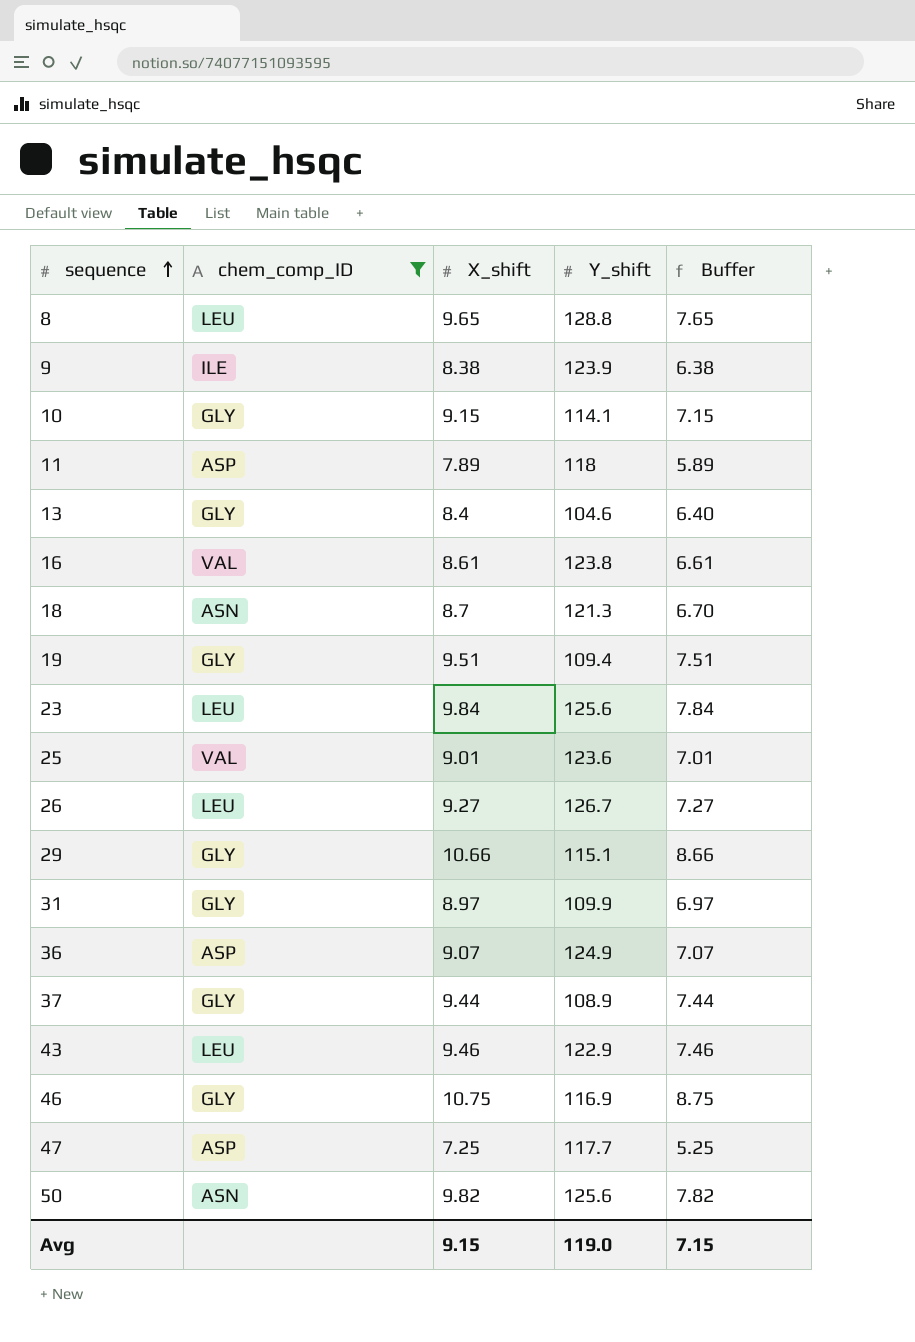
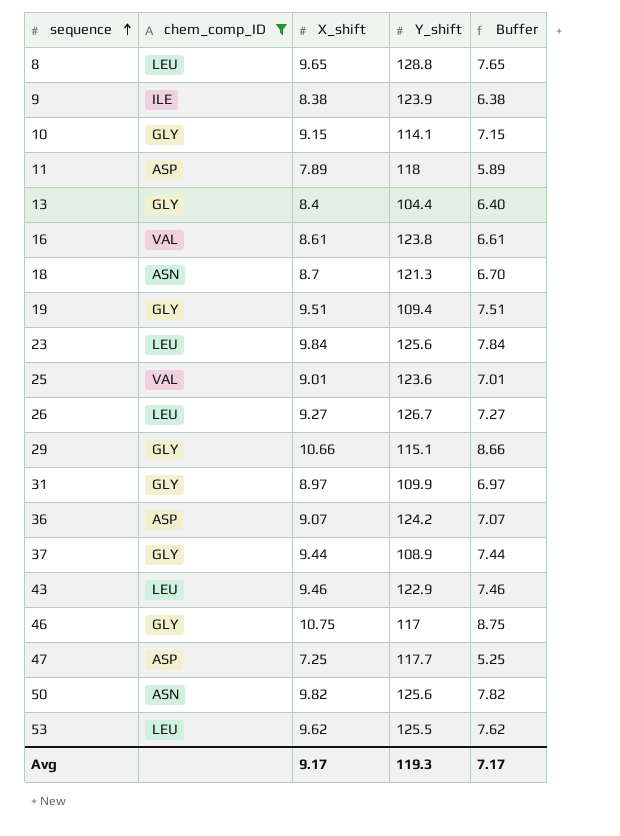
13 | Y_shift: 104.6 -> 104.4
36 | Y_shift: 124.9 -> 124.2
46 | Y_shift: 116.9 -> 117
row 53: none -> LEU | 9.62 | 125.5 | 7.62
Avg | X_shift: 9.15 -> 9.17
Avg | Y_shift: 119.0 -> 119.3
Avg | Buffer: 7.15 -> 7.17

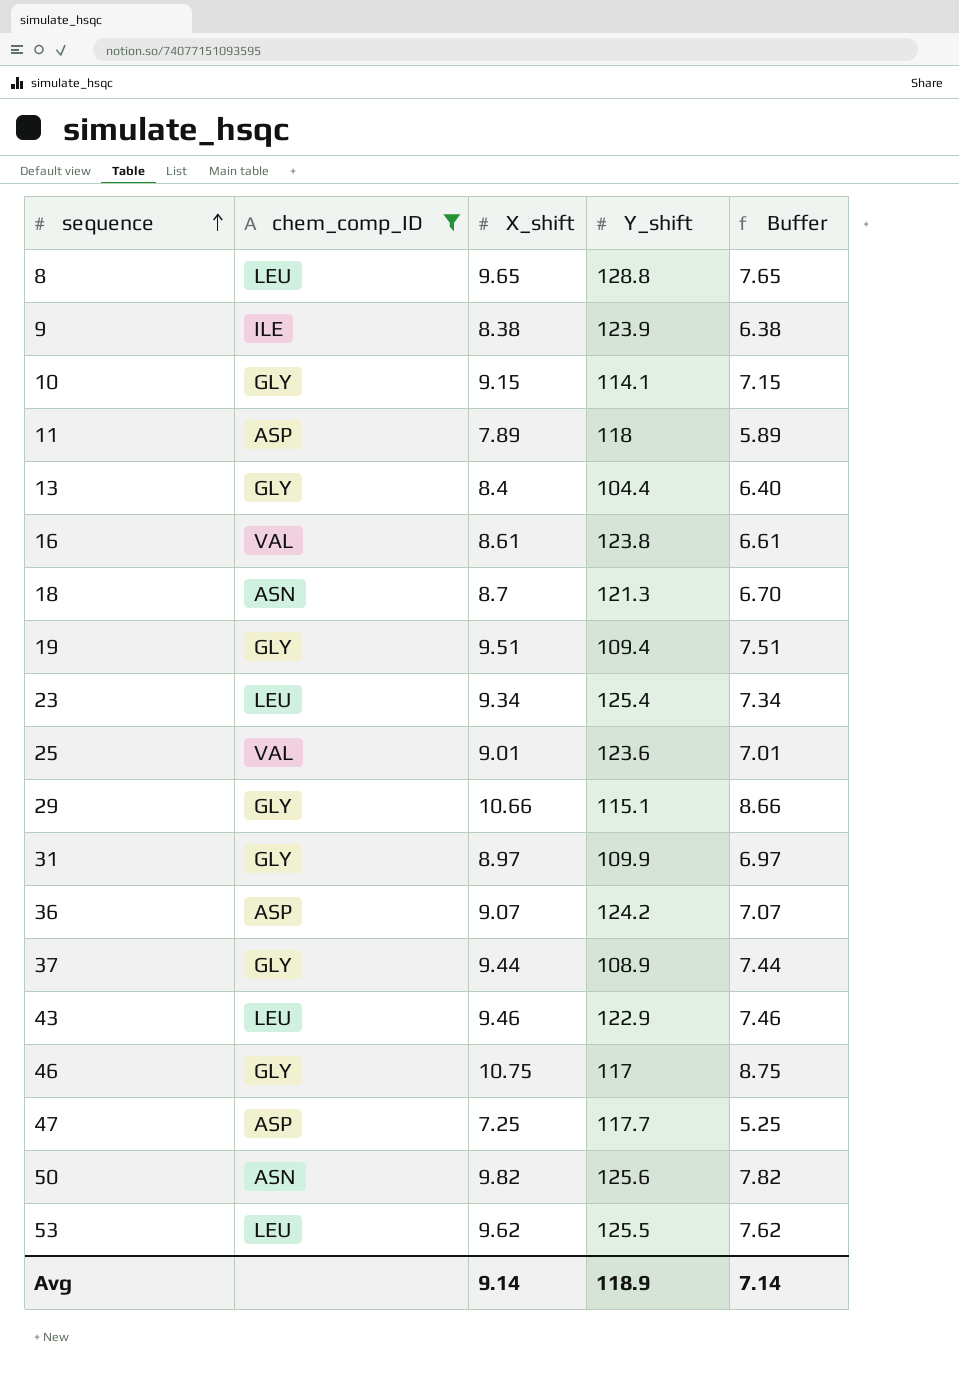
row 26: LEU | 9.27 | 126.7 | 7.27 -> none
23 | X_shift: 9.84 -> 9.34
23 | Y_shift: 125.6 -> 125.4
23 | Buffer: 7.84 -> 7.34
Avg | X_shift: 9.17 -> 9.14
Avg | Y_shift: 119.3 -> 118.9
Avg | Buffer: 7.17 -> 7.14

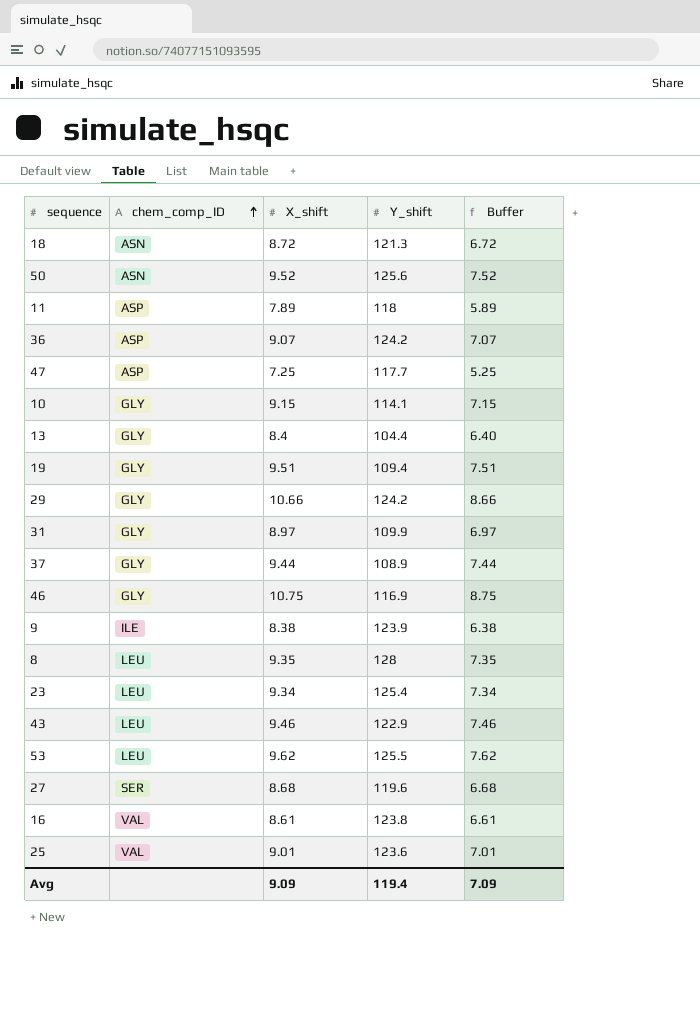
filter: chem_comp_ID != SER -> none
row order: sequence ascending -> chem_comp_ID ascending
18 | X_shift: 8.7 -> 8.72
18 | Buffer: 6.70 -> 6.72
50 | X_shift: 9.82 -> 9.52
50 | Buffer: 7.82 -> 7.52
29 | Y_shift: 115.1 -> 124.2
46 | Y_shift: 117 -> 116.9
8 | X_shift: 9.65 -> 9.35
8 | Y_shift: 128.8 -> 128
8 | Buffer: 7.65 -> 7.35
Avg | X_shift: 9.14 -> 9.09
Avg | Y_shift: 118.9 -> 119.4
Avg | Buffer: 7.14 -> 7.09

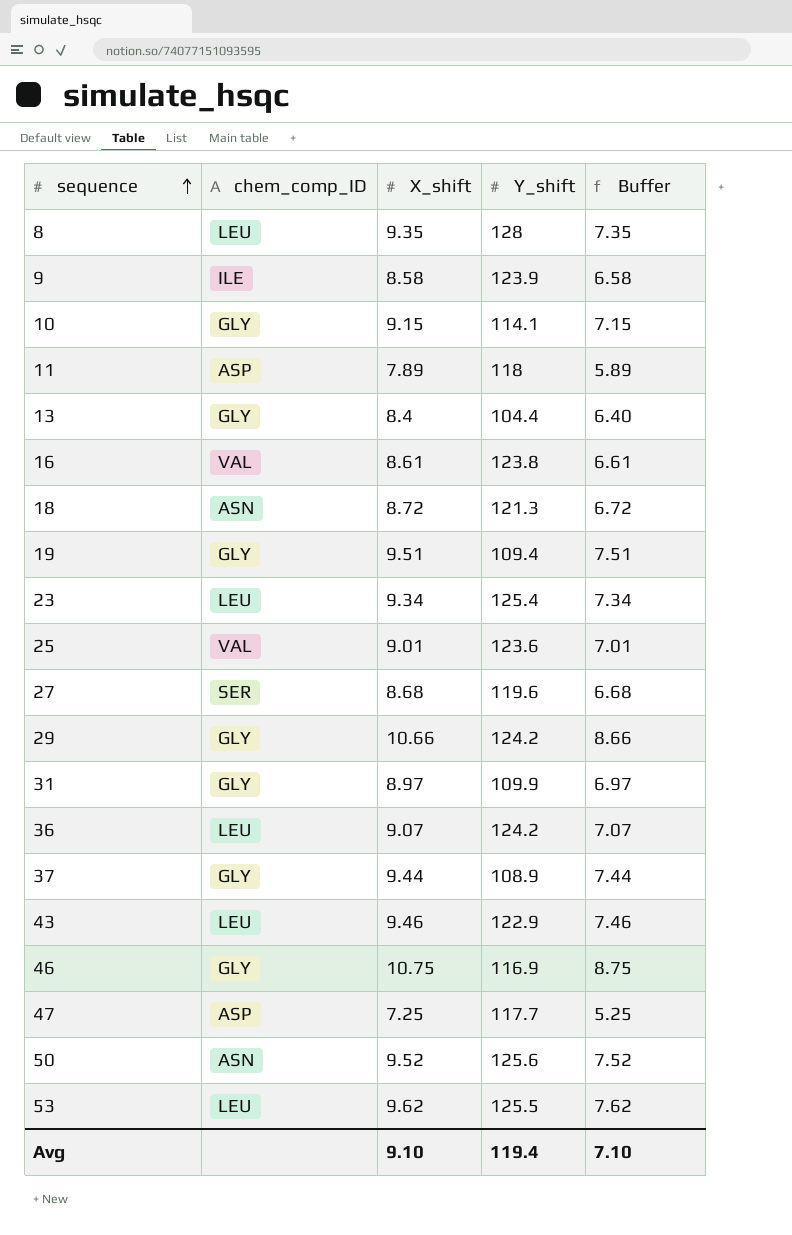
row order: chem_comp_ID ascending -> sequence ascending
9 | X_shift: 8.38 -> 8.58
9 | Buffer: 6.38 -> 6.58
36 | chem_comp_ID: ASP -> LEU
Avg | X_shift: 9.09 -> 9.10
Avg | Buffer: 7.09 -> 7.10

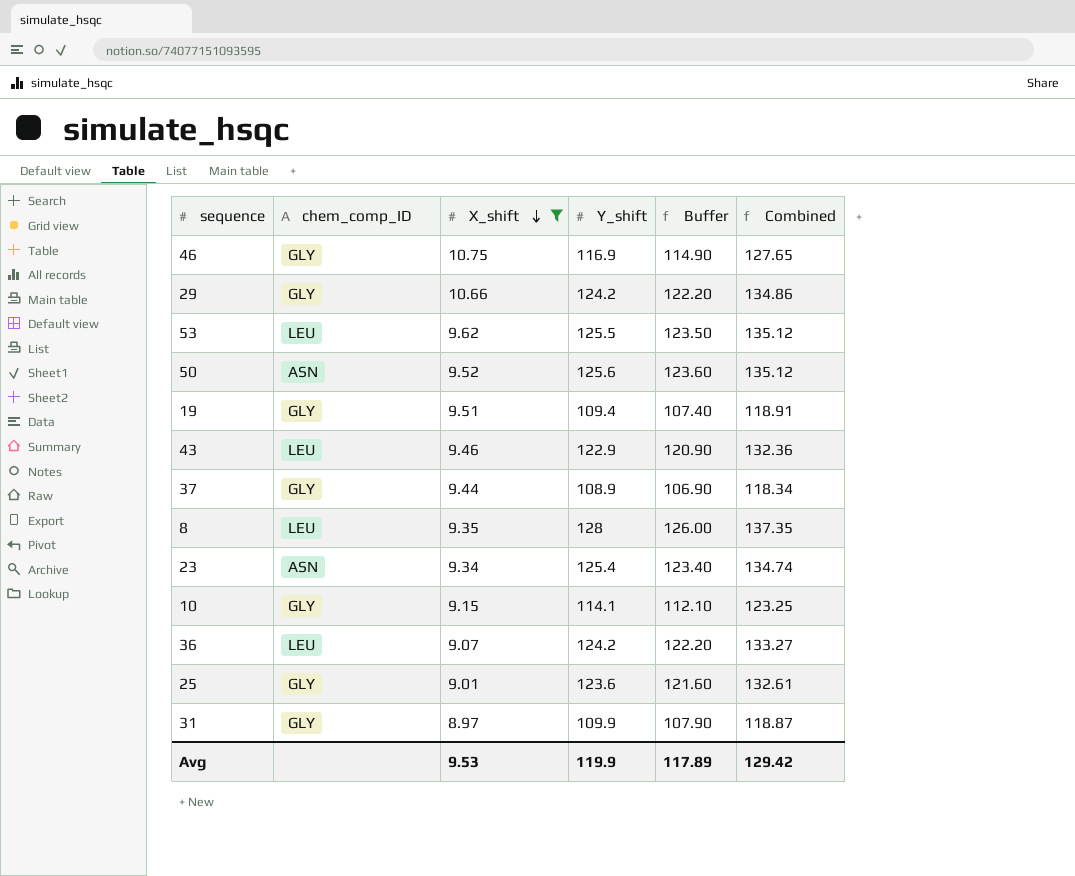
filter: none -> X_shift >= 8.97
row order: sequence ascending -> X_shift descending
column Buffer | formula: [X_shift] - 2 -> [Y_shift] - 2
column Combined | formula: none -> [X_shift] + [Y_shift]
23 | chem_comp_ID: LEU -> ASN
25 | chem_comp_ID: VAL -> GLY
Avg | X_shift: 9.10 -> 9.53
Avg | Y_shift: 119.4 -> 119.9
Avg | Buffer: 7.10 -> 117.89

